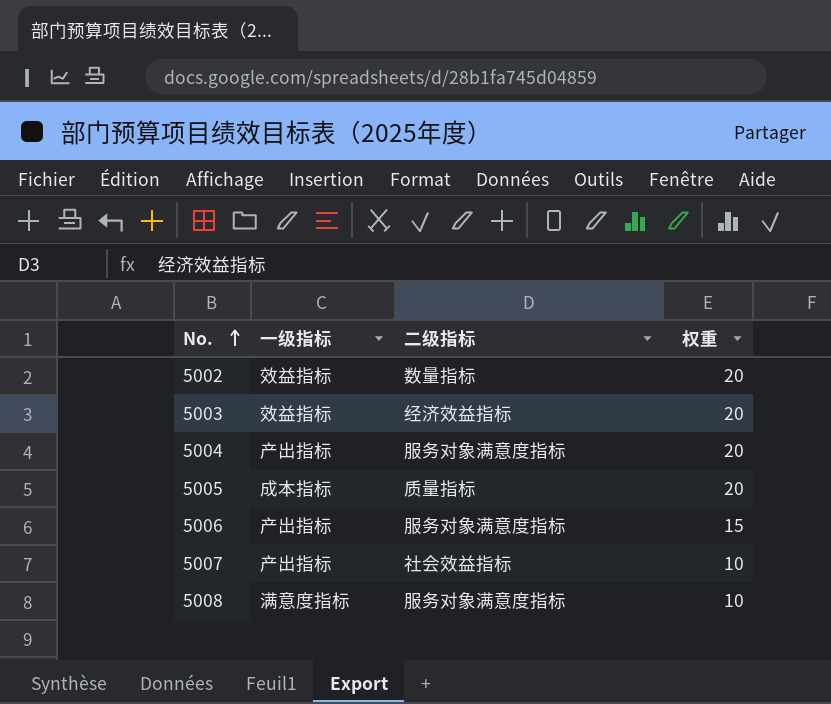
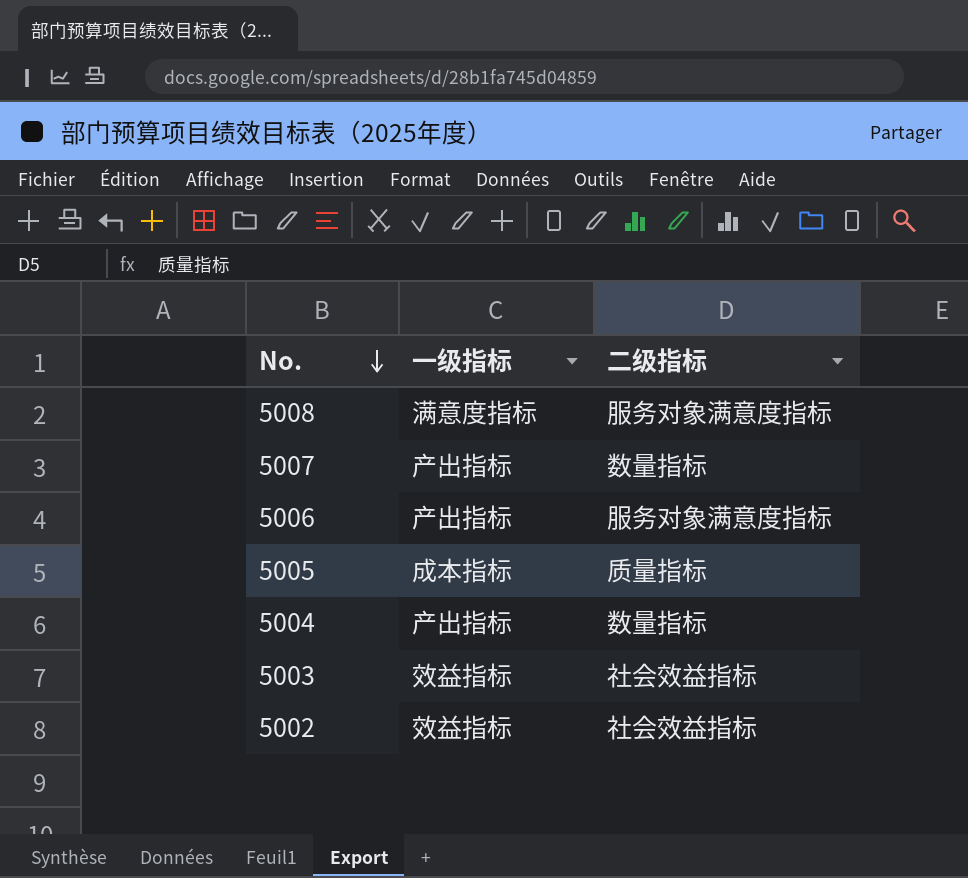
row order: No. ascending -> No. descending
column 权重 | position: 4 -> none
5007 | 二级指标: 社会效益指标 -> 数量指标
5004 | 二级指标: 服务对象满意度指标 -> 数量指标
5003 | 二级指标: 经济效益指标 -> 社会效益指标
5002 | 二级指标: 数量指标 -> 社会效益指标

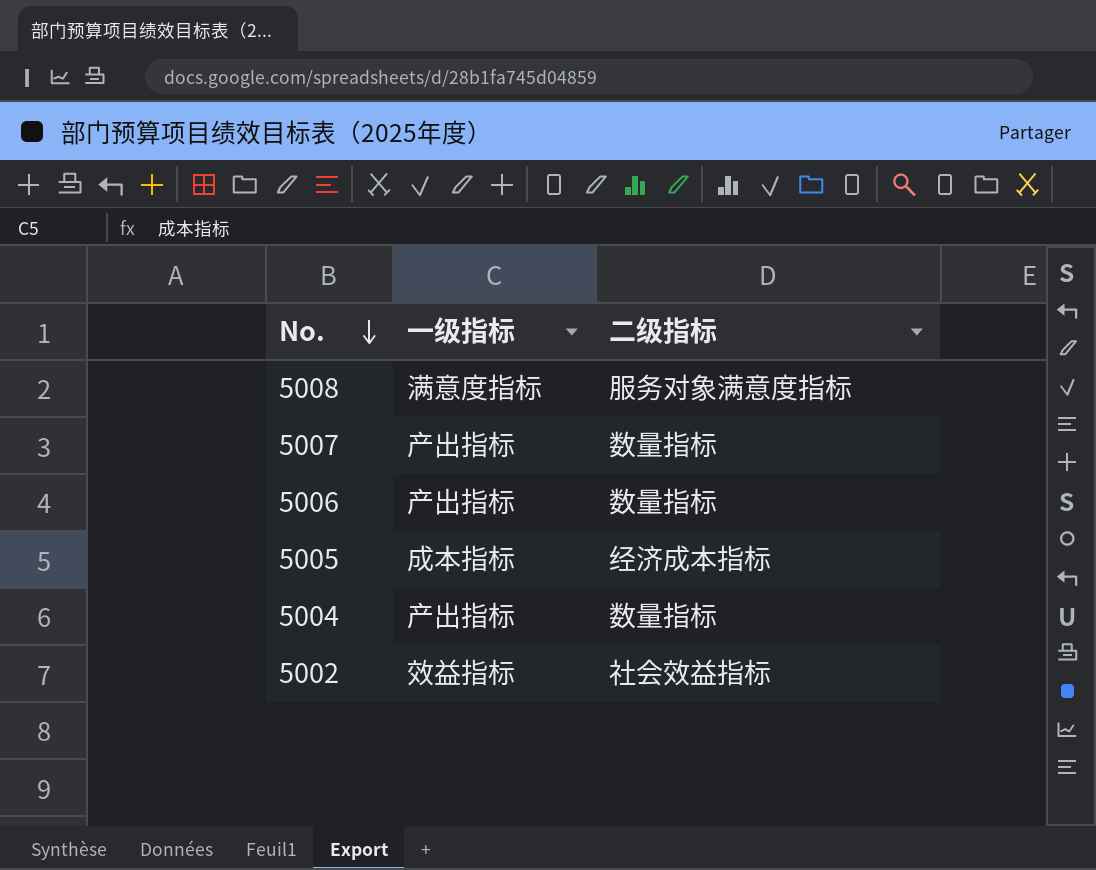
row 5003: 效益指标 | 社会效益指标 -> none
5006 | 二级指标: 服务对象满意度指标 -> 数量指标
5005 | 二级指标: 质量指标 -> 经济成本指标

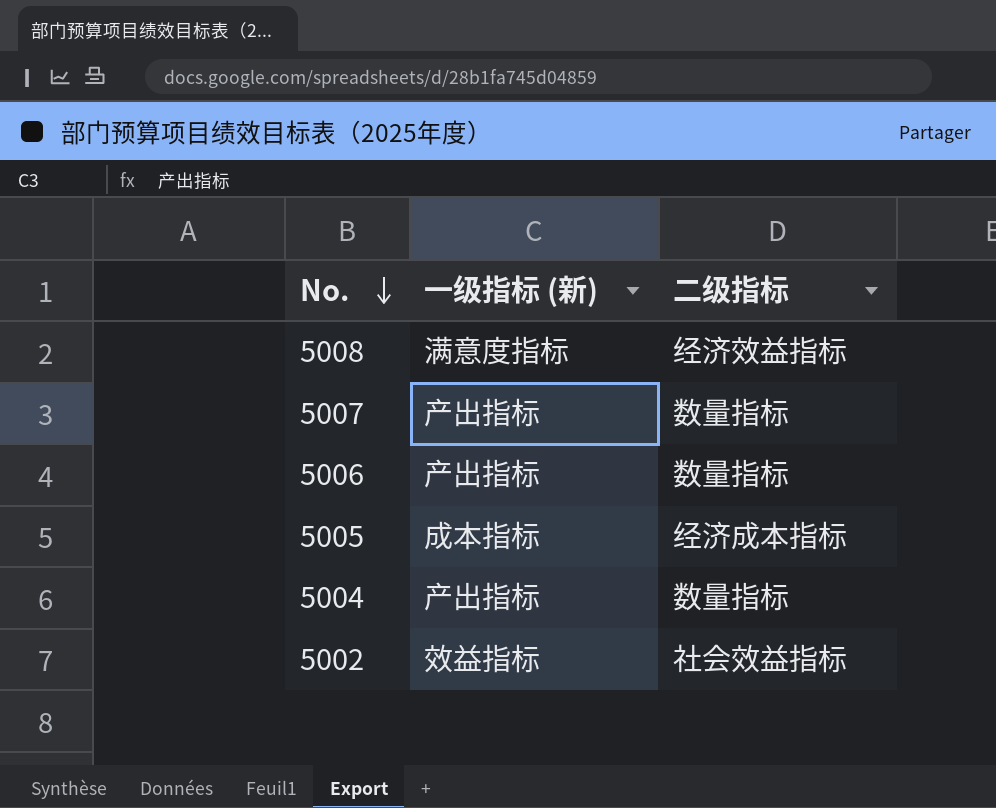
column name: 一级指标 -> 一级指标 (新)
5008 | 二级指标: 服务对象满意度指标 -> 经济效益指标

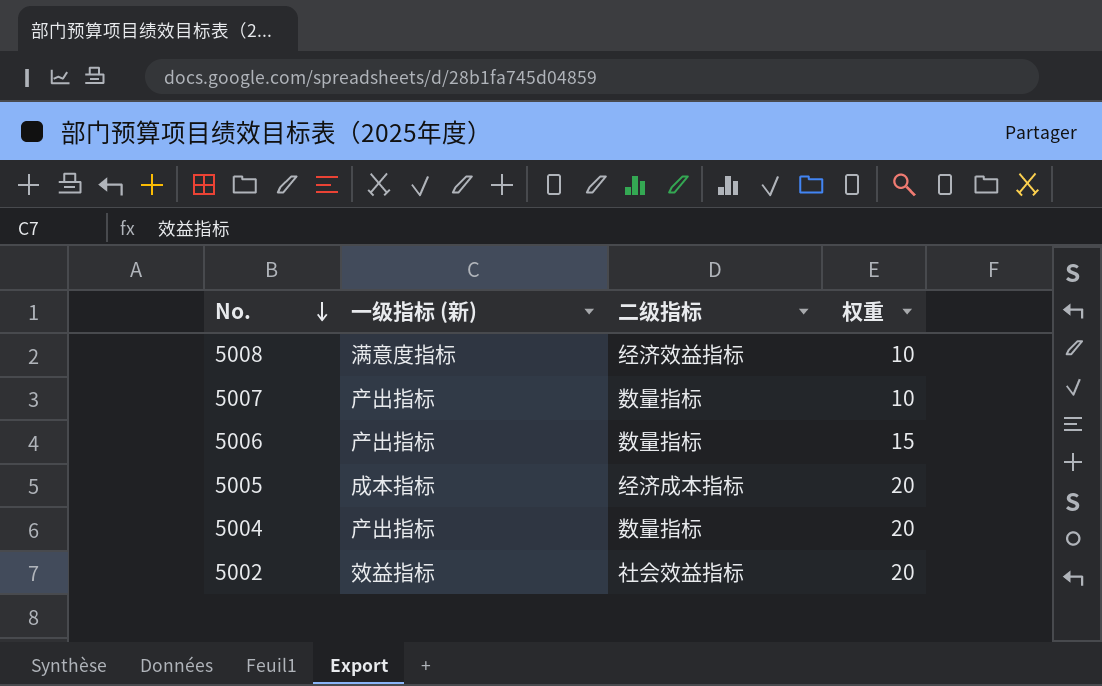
column 权重 | position: none -> 4

